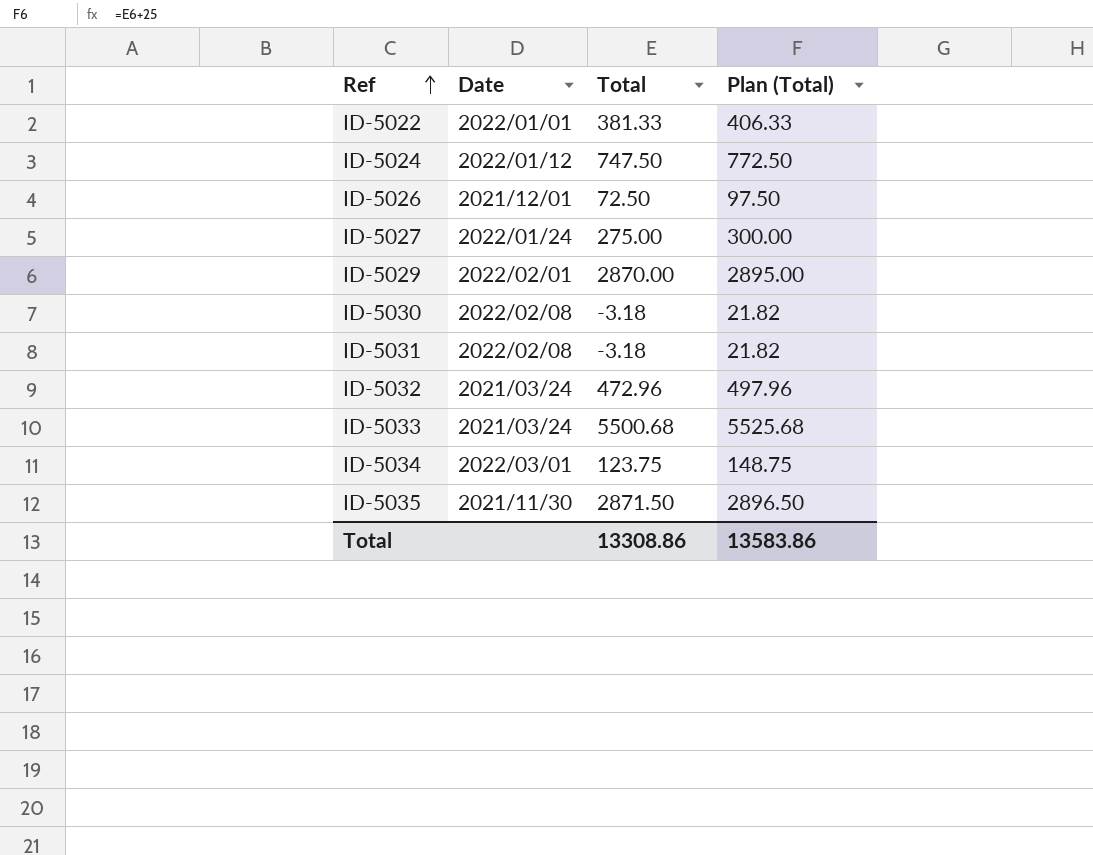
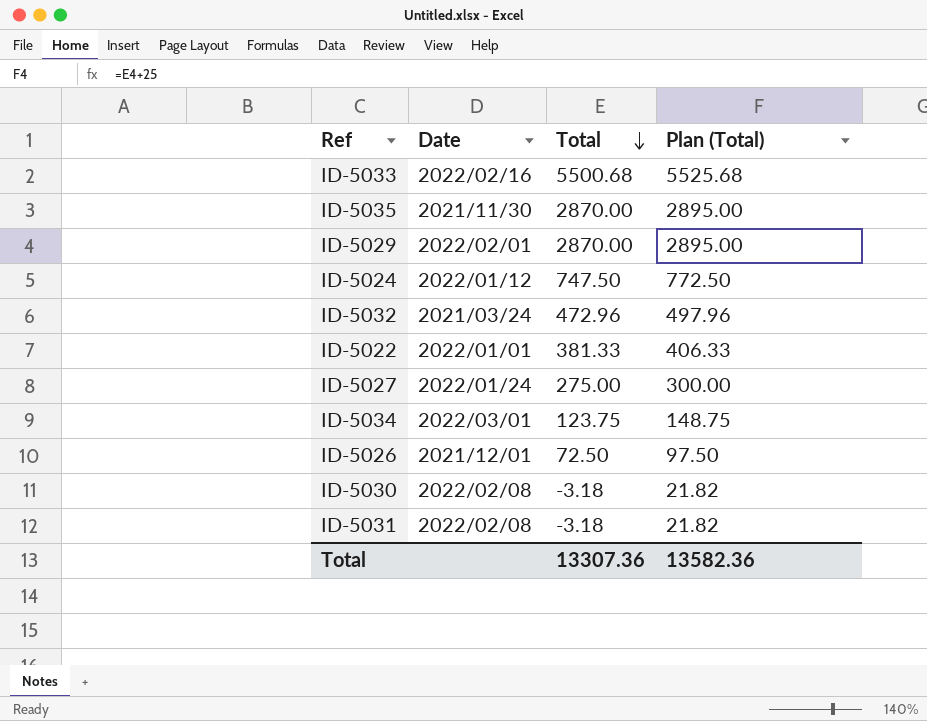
row order: Ref ascending -> Total descending
ID-5033 | Date: 2021/03/24 -> 2022/02/16
ID-5035 | Total: 2871.50 -> 2870.00
ID-5035 | Plan (Total): 2896.50 -> 2895.00
Total | Total: 13308.86 -> 13307.36
Total | Plan (Total): 13583.86 -> 13582.36

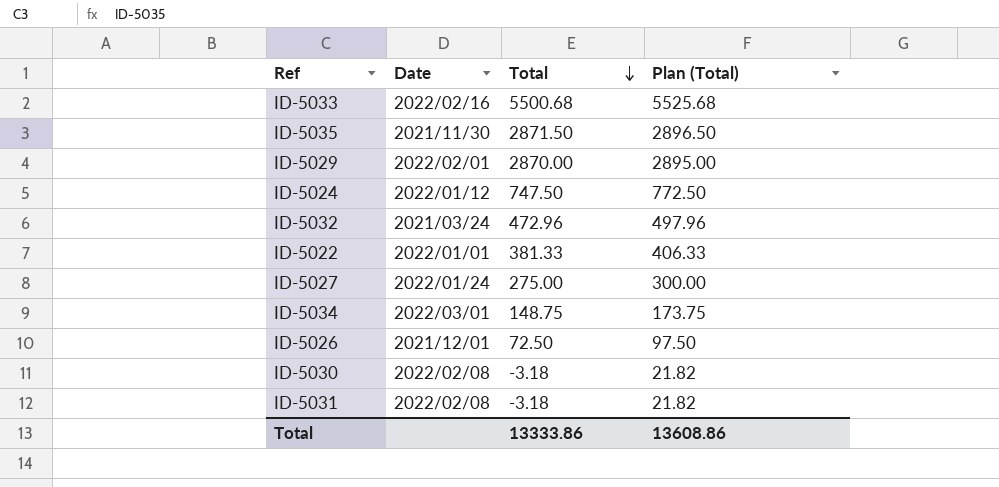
ID-5035 | Total: 2870.00 -> 2871.50
ID-5035 | Plan (Total): 2895.00 -> 2896.50
ID-5034 | Total: 123.75 -> 148.75
ID-5034 | Plan (Total): 148.75 -> 173.75
Total | Total: 13307.36 -> 13333.86
Total | Plan (Total): 13582.36 -> 13608.86

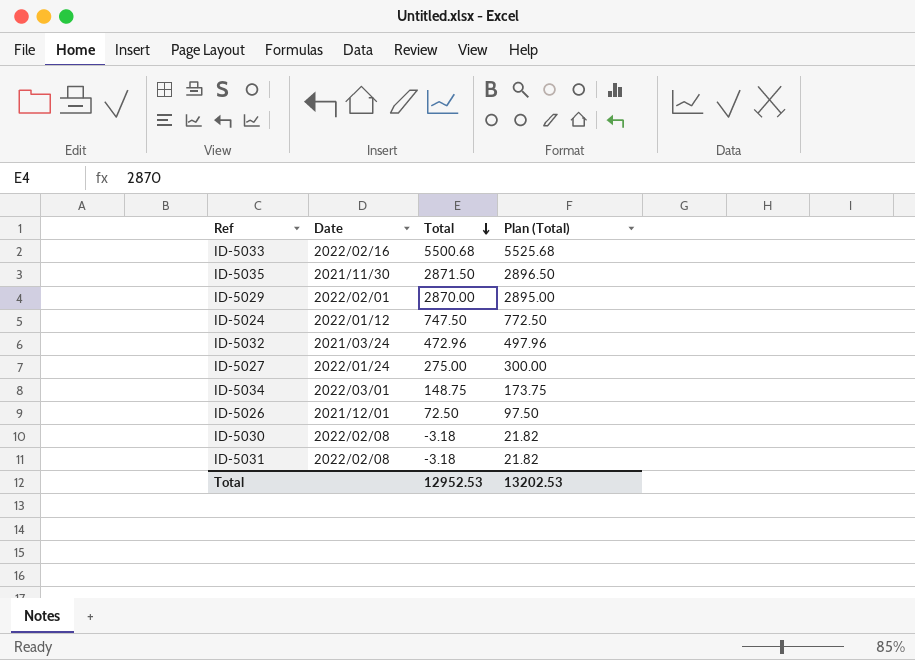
row ID-5022: 2022/01/01 | 381.33 | 406.33 -> none
Total | Total: 13333.86 -> 12952.53
Total | Plan (Total): 13608.86 -> 13202.53

